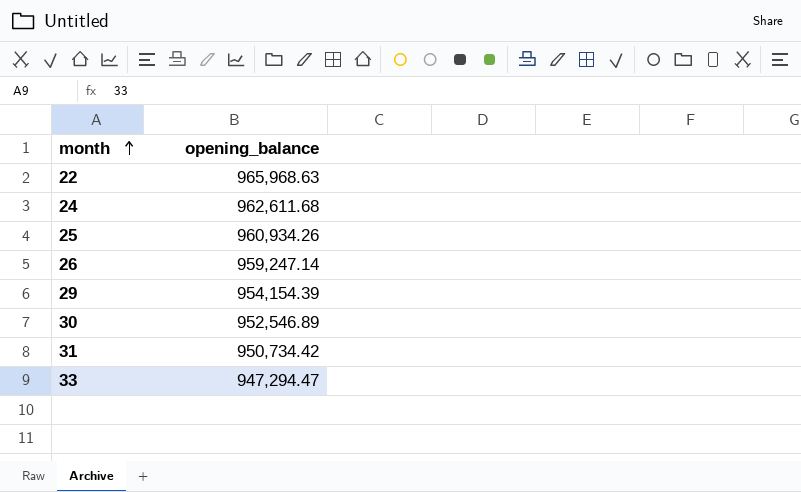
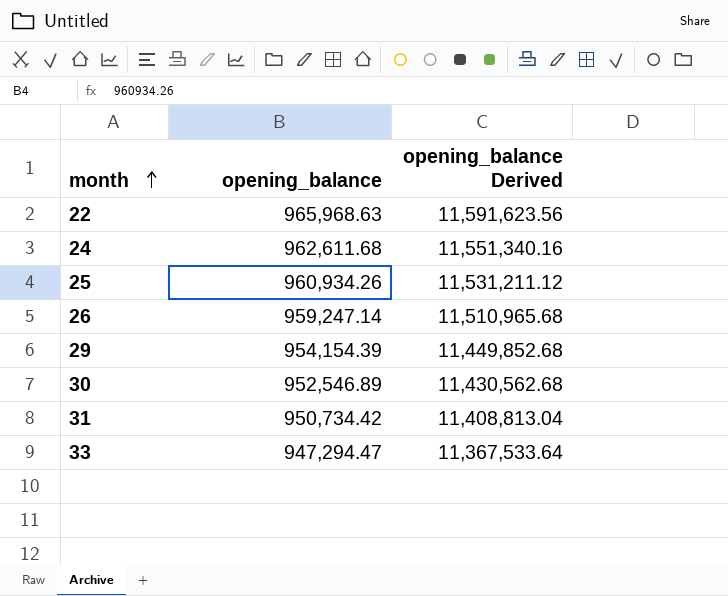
column opening_balance Derived | formula: none -> [opening_balance] * 12

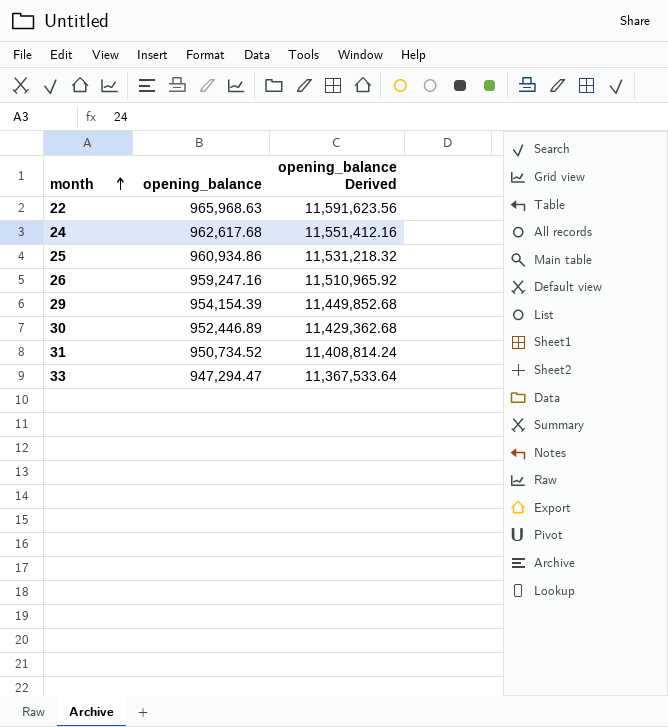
24 | opening_balance: 962,611.68 -> 962,617.68
24 | opening_balance Derived: 11,551,340.16 -> 11,551,412.16
25 | opening_balance: 960,934.26 -> 960,934.86
25 | opening_balance Derived: 11,531,211.12 -> 11,531,218.32
26 | opening_balance: 959,247.14 -> 959,247.16
26 | opening_balance Derived: 11,510,965.68 -> 11,510,965.92
30 | opening_balance: 952,546.89 -> 952,446.89
30 | opening_balance Derived: 11,430,562.68 -> 11,429,362.68
31 | opening_balance: 950,734.42 -> 950,734.52
31 | opening_balance Derived: 11,408,813.04 -> 11,408,814.24

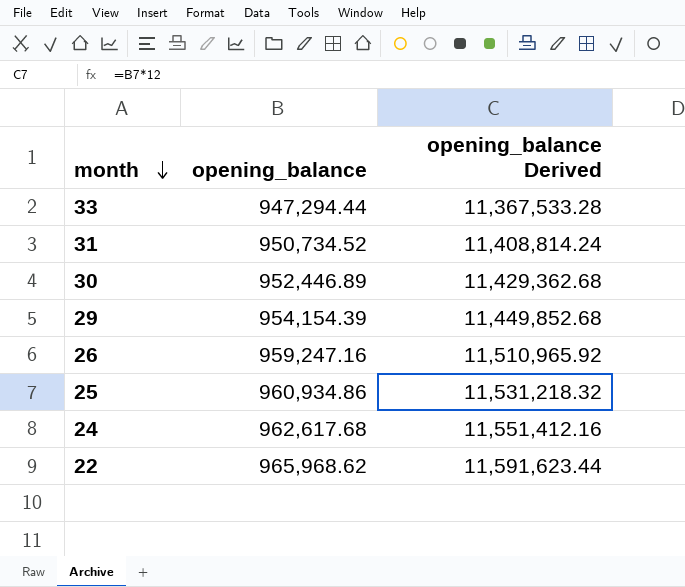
row order: month ascending -> month descending
33 | opening_balance: 947,294.47 -> 947,294.44
33 | opening_balance Derived: 11,367,533.64 -> 11,367,533.28
22 | opening_balance: 965,968.63 -> 965,968.62
22 | opening_balance Derived: 11,591,623.56 -> 11,591,623.44

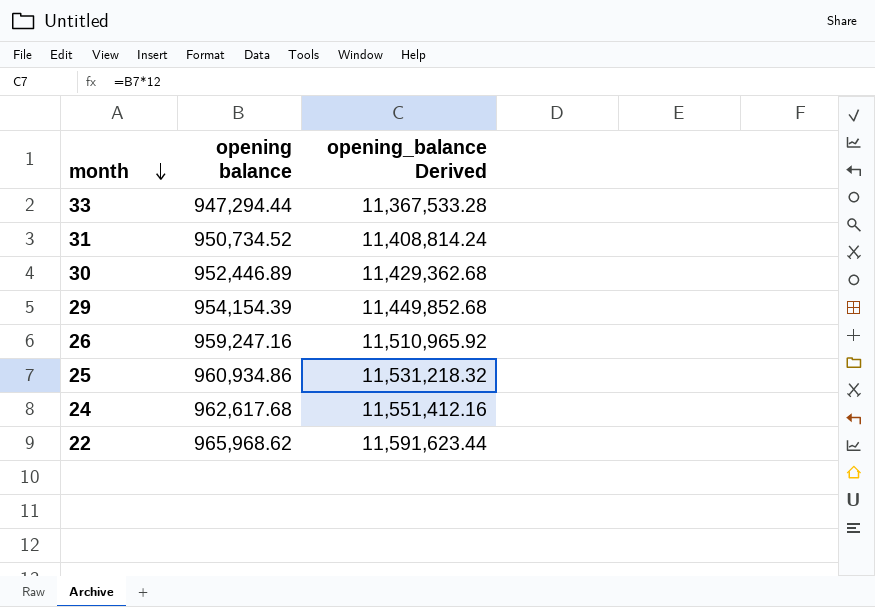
column name: opening_balance -> opening balance

